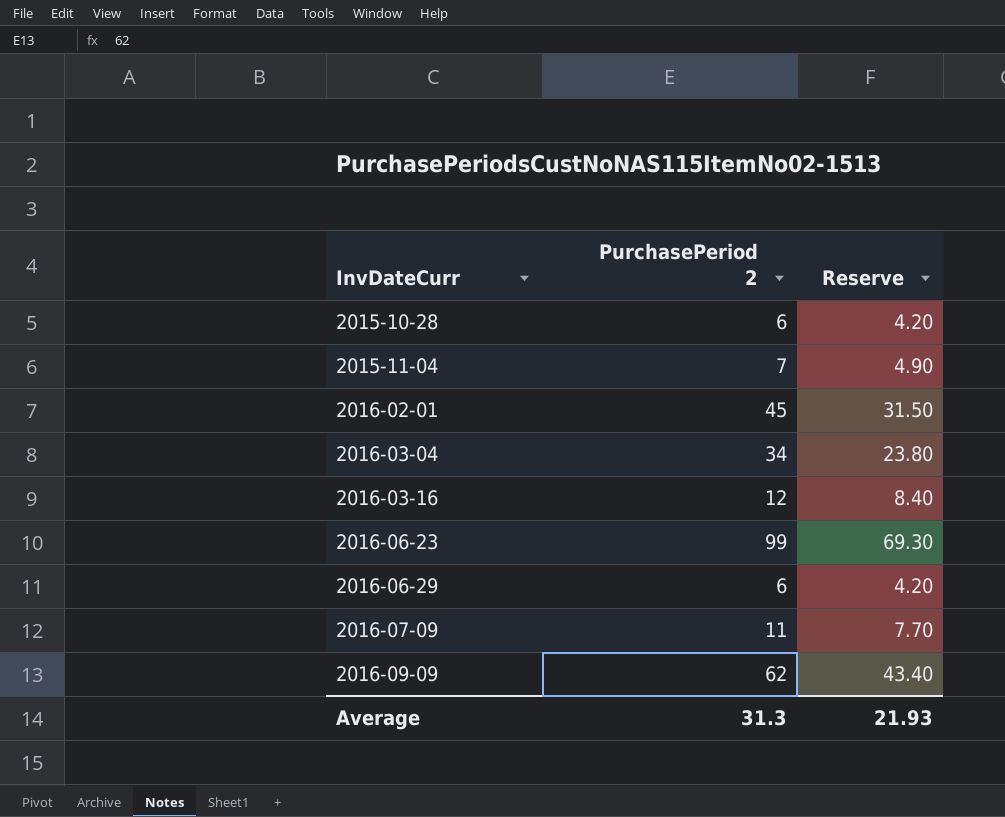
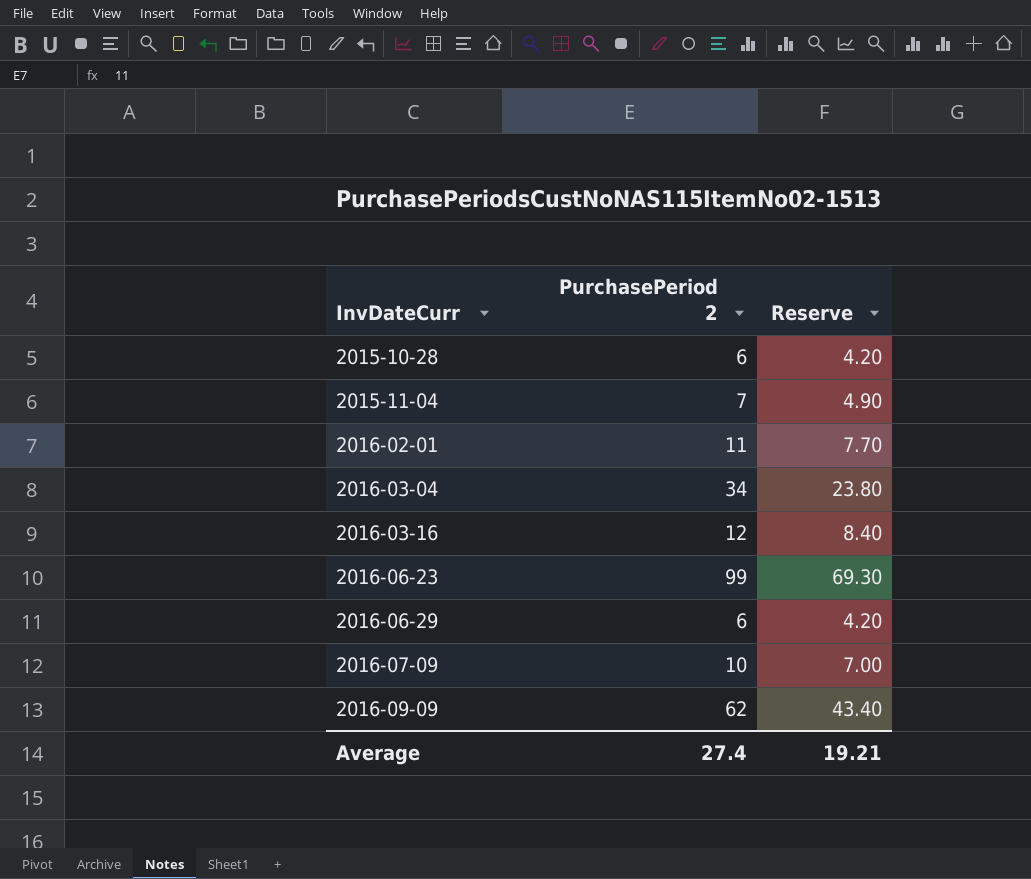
2016-02-01 | PurchasePeriod 2: 45 -> 11
2016-02-01 | Reserve: 31.50 -> 7.70
2016-07-09 | PurchasePeriod 2: 11 -> 10
2016-07-09 | Reserve: 7.70 -> 7.00
Average | PurchasePeriod 2: 31.3 -> 27.4
Average | Reserve: 21.93 -> 19.21

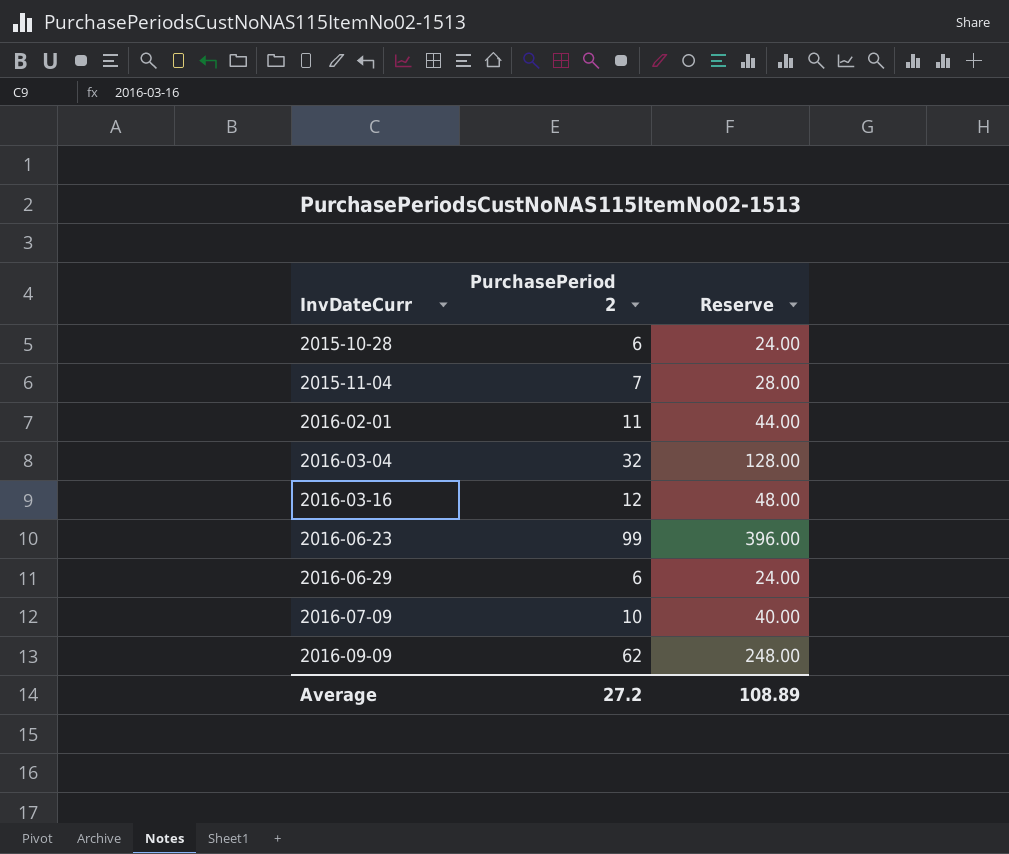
column Reserve | formula: [PurchasePeriod 2] * 0.7 -> [PurchasePeriod 2] * 4
2016-03-04 | PurchasePeriod 2: 34 -> 32
Average | PurchasePeriod 2: 27.4 -> 27.2
Average | Reserve: 19.21 -> 108.89

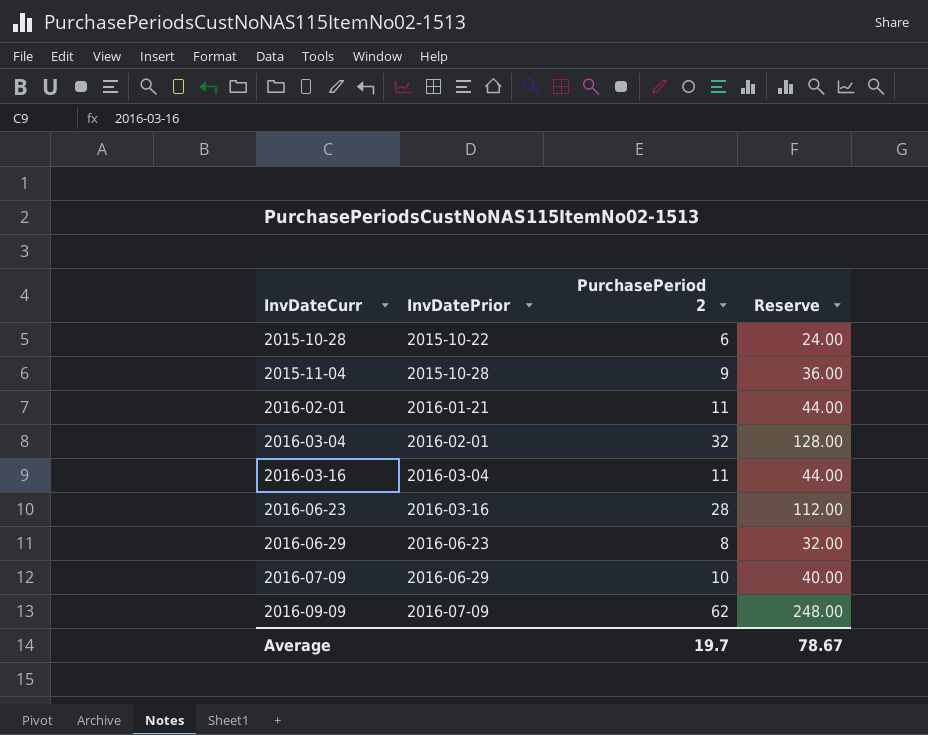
column InvDatePrior | position: none -> 2
2015-11-04 | PurchasePeriod 2: 7 -> 9
2015-11-04 | Reserve: 28.00 -> 36.00
2016-03-16 | PurchasePeriod 2: 12 -> 11
2016-03-16 | Reserve: 48.00 -> 44.00
2016-06-23 | PurchasePeriod 2: 99 -> 28
2016-06-23 | Reserve: 396.00 -> 112.00
2016-06-29 | PurchasePeriod 2: 6 -> 8
2016-06-29 | Reserve: 24.00 -> 32.00
Average | PurchasePeriod 2: 27.2 -> 19.7
Average | Reserve: 108.89 -> 78.67

